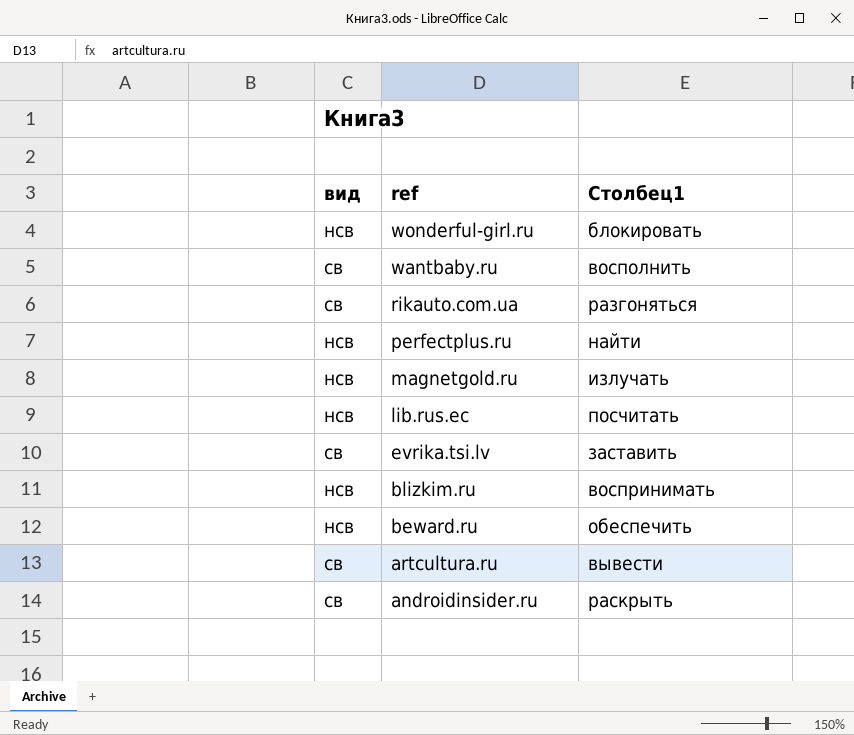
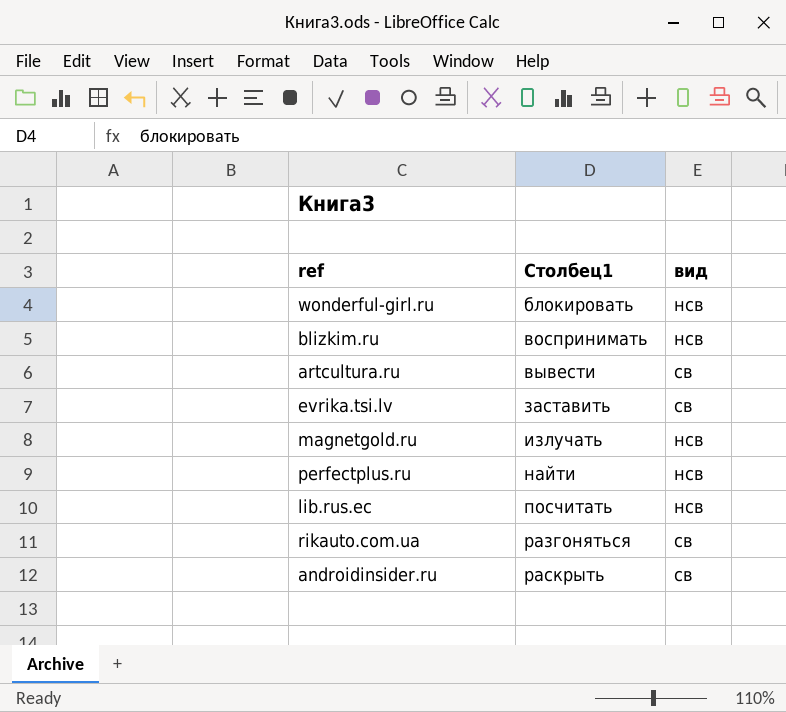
row order: ref descending -> Столбец1 ascending
column вид | position: 1 -> 3
row wantbaby.ru: св | восполнить -> none
row beward.ru: нсв | обеспечить -> none

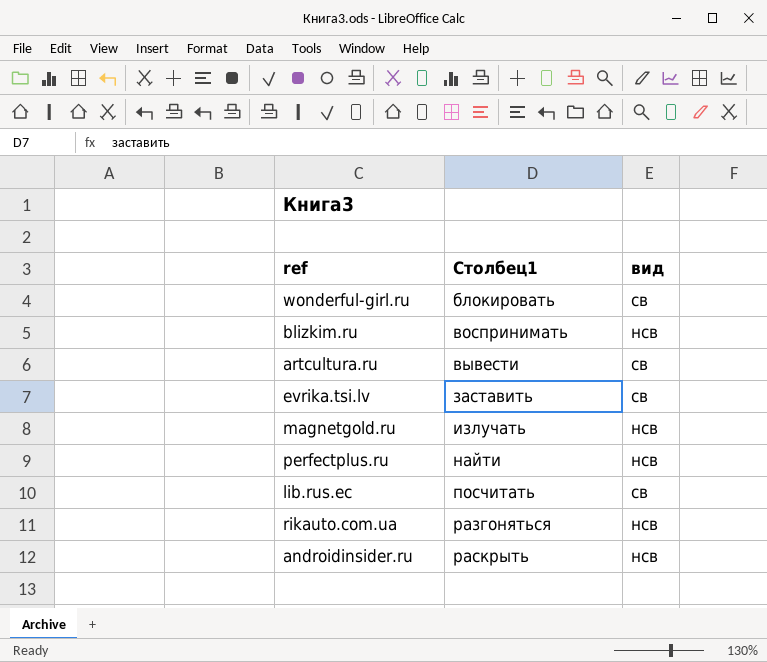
wonderful-girl.ru | вид: нсв -> св
lib.rus.ec | вид: нсв -> св
rikauto.com.ua | вид: св -> нсв
androidinsider.ru | вид: св -> нсв

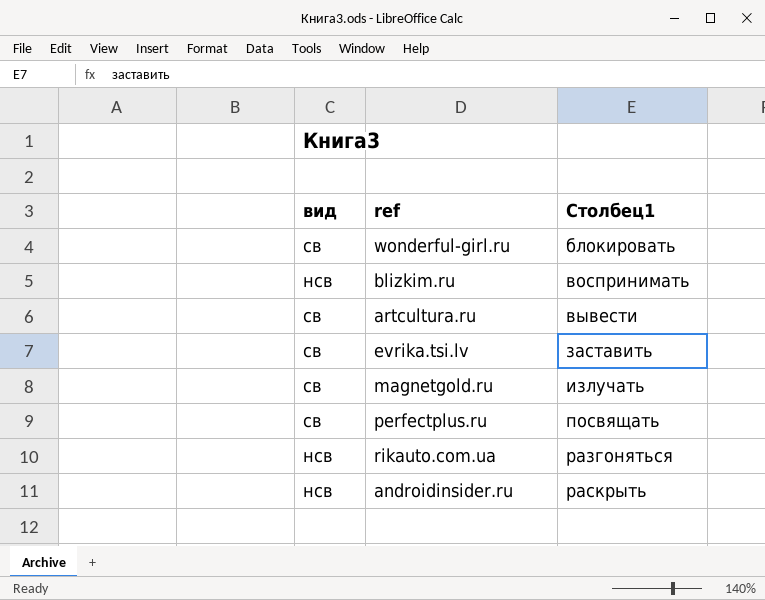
column вид | position: 3 -> 1
row lib.rus.ec: посчитать | св -> none
magnetgold.ru | вид: нсв -> св
perfectplus.ru | вид: нсв -> св
perfectplus.ru | Столбец1: найти -> посвящать

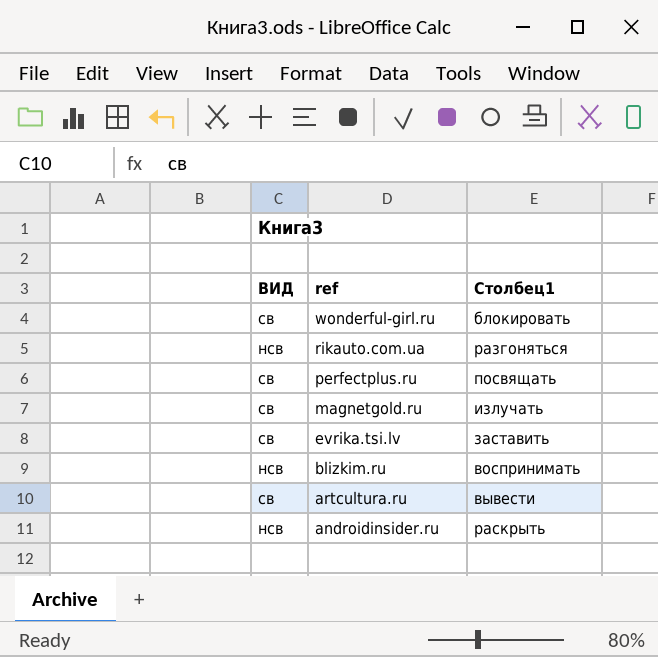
row order: Столбец1 ascending -> ref descending
column name: вид -> ВИД

